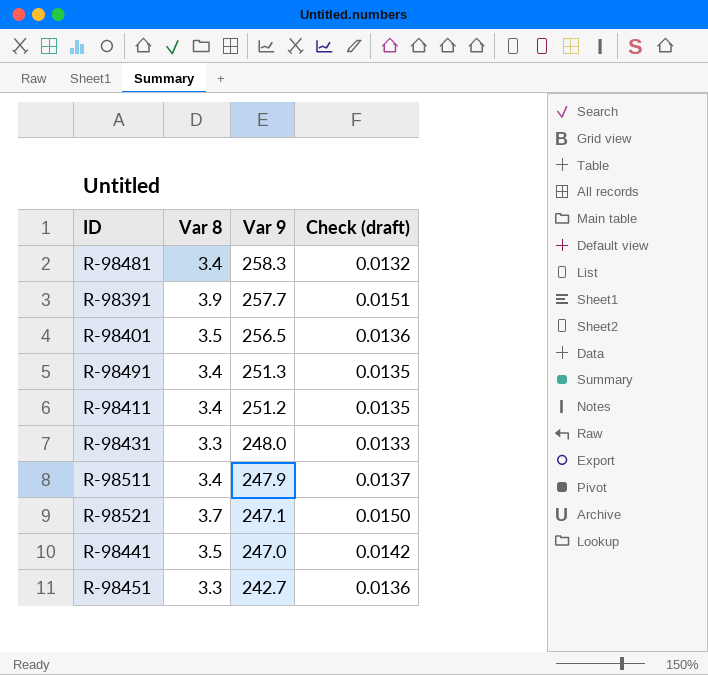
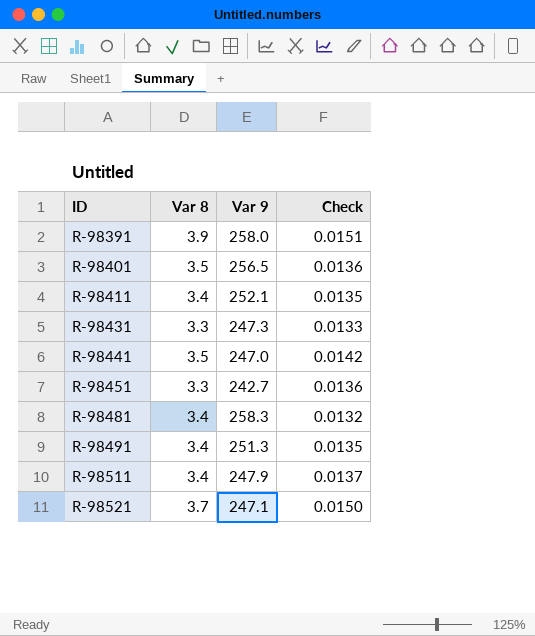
row order: Var 9 descending -> ID ascending
column name: Check (draft) -> Check
R-98391 | Var 9: 257.7 -> 258.0
R-98411 | Var 9: 251.2 -> 252.1
R-98431 | Var 9: 248.0 -> 247.3

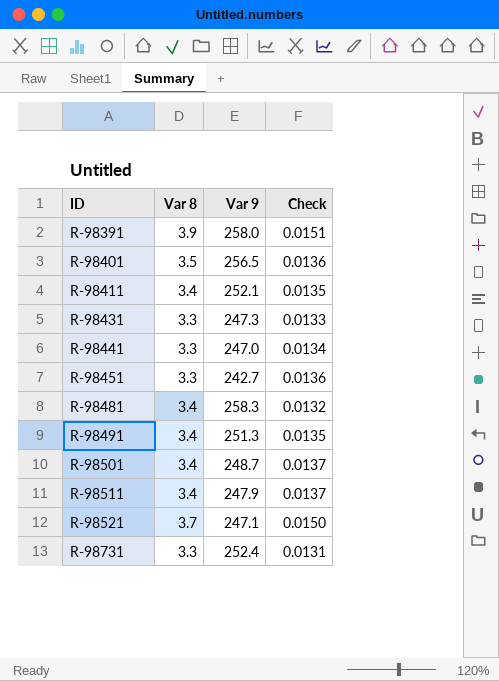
R-98441 | Var 8: 3.5 -> 3.3
R-98441 | Check: 0.0142 -> 0.0134
row R-98501: none -> 3.4 | 248.7 | 0.0137
row R-98731: none -> 3.3 | 252.4 | 0.0131

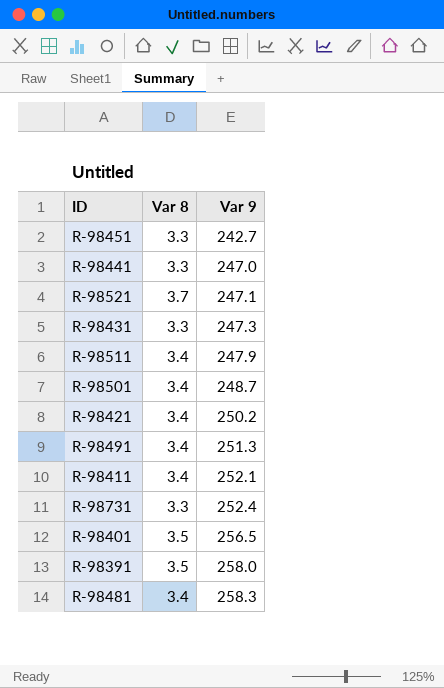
row order: ID ascending -> Var 9 ascending
column Check | formula: [Var 8] / [Var 9] -> none
row R-98421: none -> 3.4 | 250.2
R-98391 | Var 8: 3.9 -> 3.5

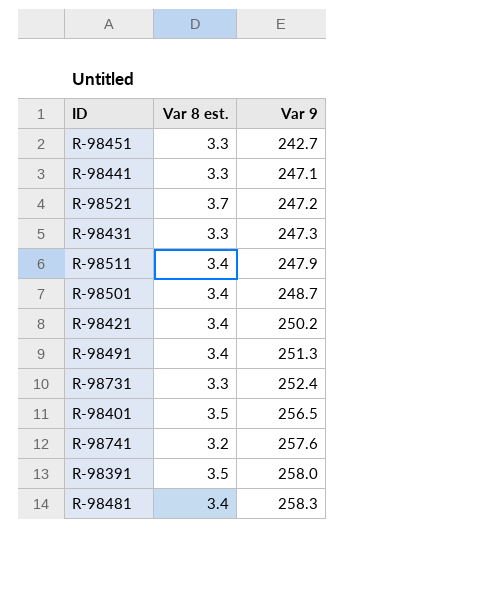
column name: Var 8 -> Var 8 est.
row R-98411: 3.4 | 252.1 -> none
R-98441 | Var 9: 247.0 -> 247.1
R-98521 | Var 9: 247.1 -> 247.2
row R-98741: none -> 3.2 | 257.6

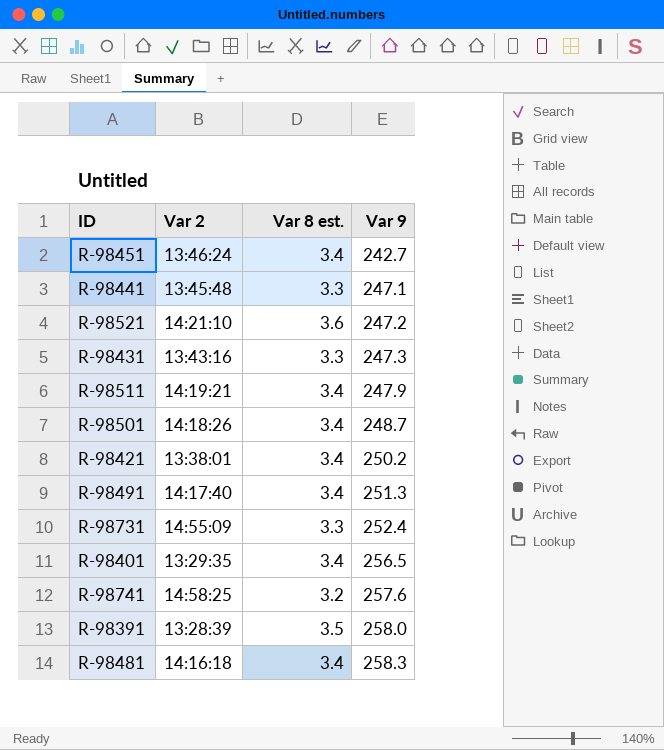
column Var 2 | position: none -> 2
R-98451 | Var 8 est.: 3.3 -> 3.4
R-98521 | Var 8 est.: 3.7 -> 3.6
R-98401 | Var 8 est.: 3.5 -> 3.4

